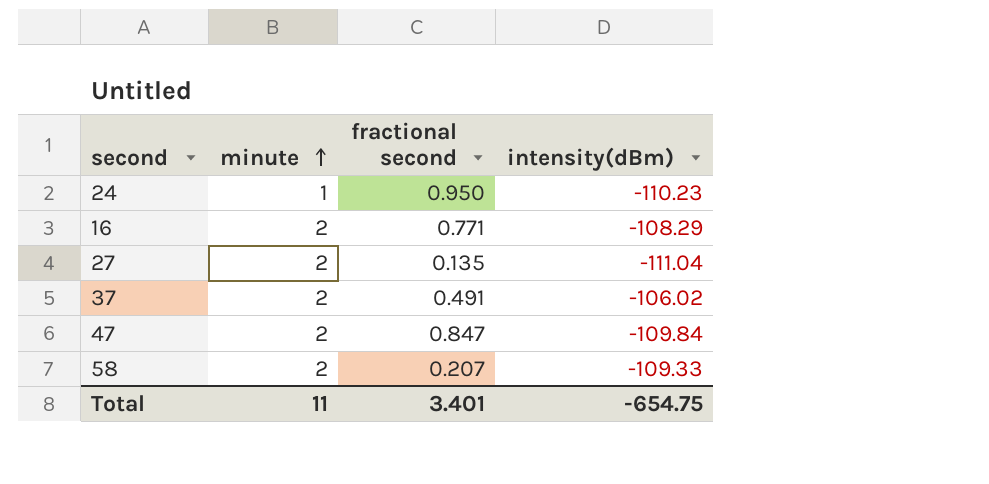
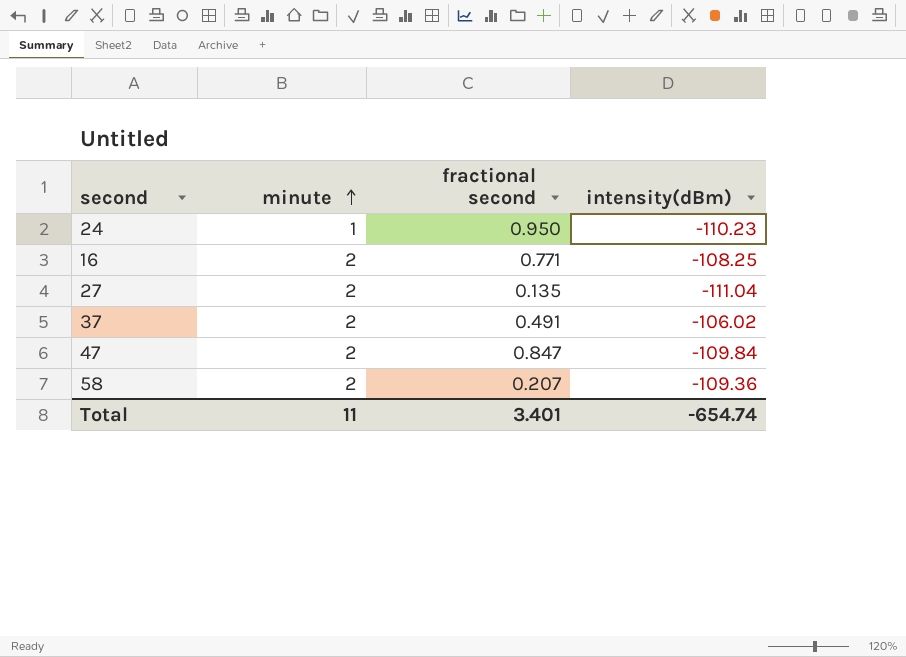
16 | intensity(dBm): -108.29 -> -108.25
58 | intensity(dBm): -109.33 -> -109.36
Total | intensity(dBm): -654.75 -> -654.74

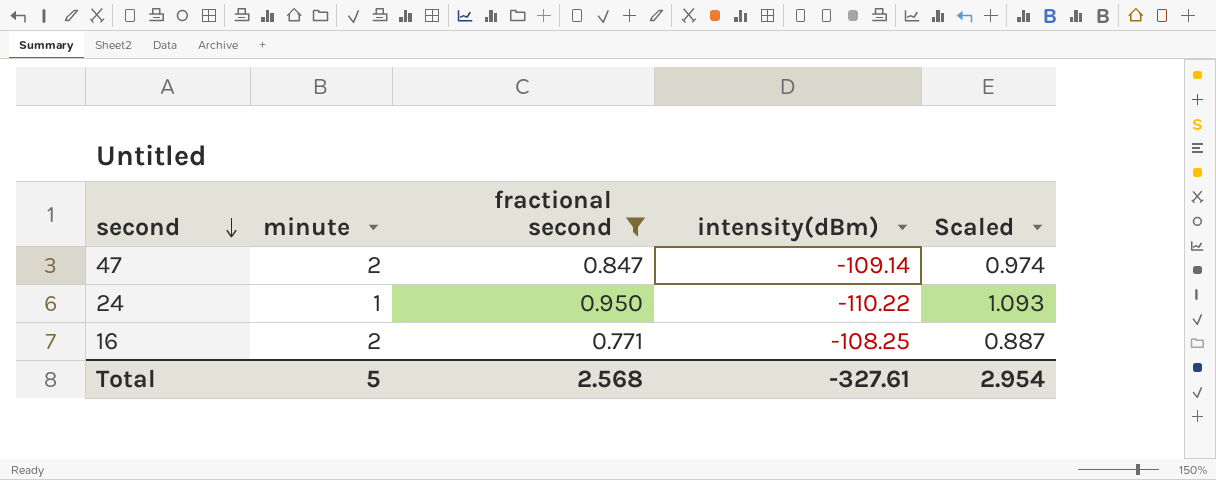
filter: none -> fractional second >= 0.771
row order: minute ascending -> second descending
column Scaled | formula: none -> [fractional second] * 1.15
47 | intensity(dBm): -109.84 -> -109.14
24 | intensity(dBm): -110.23 -> -110.22
Total | minute: 11 -> 5
Total | fractional second: 3.401 -> 2.568
Total | intensity(dBm): -654.74 -> -327.61

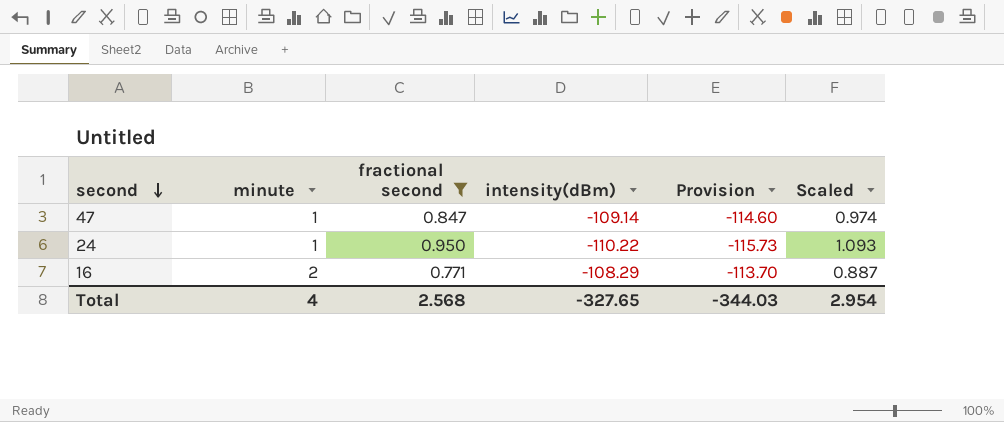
column Provision | formula: none -> [intensity(dBm)] * 1.05
47 | minute: 2 -> 1
16 | intensity(dBm): -108.25 -> -108.29
Total | minute: 5 -> 4
Total | intensity(dBm): -327.61 -> -327.65

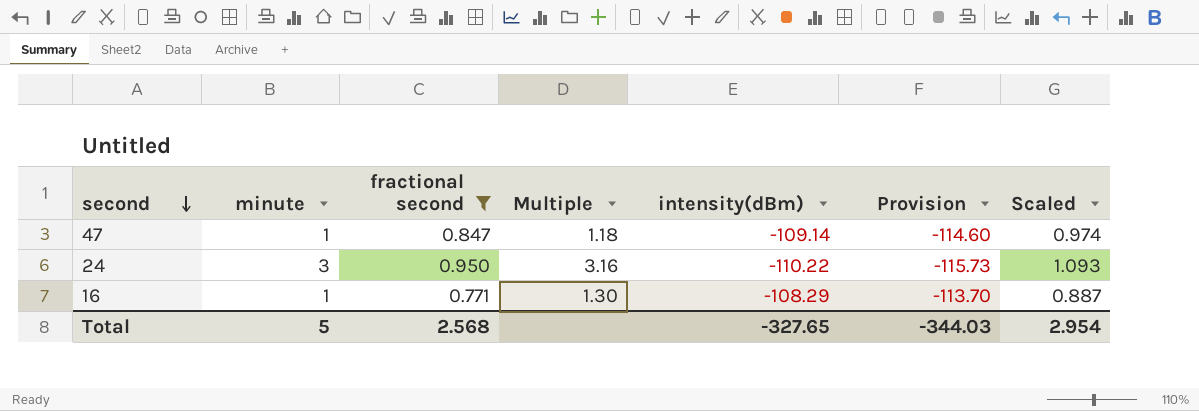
column Multiple | formula: none -> [minute] / [fractional second]
24 | minute: 1 -> 3
16 | minute: 2 -> 1
Total | minute: 4 -> 5

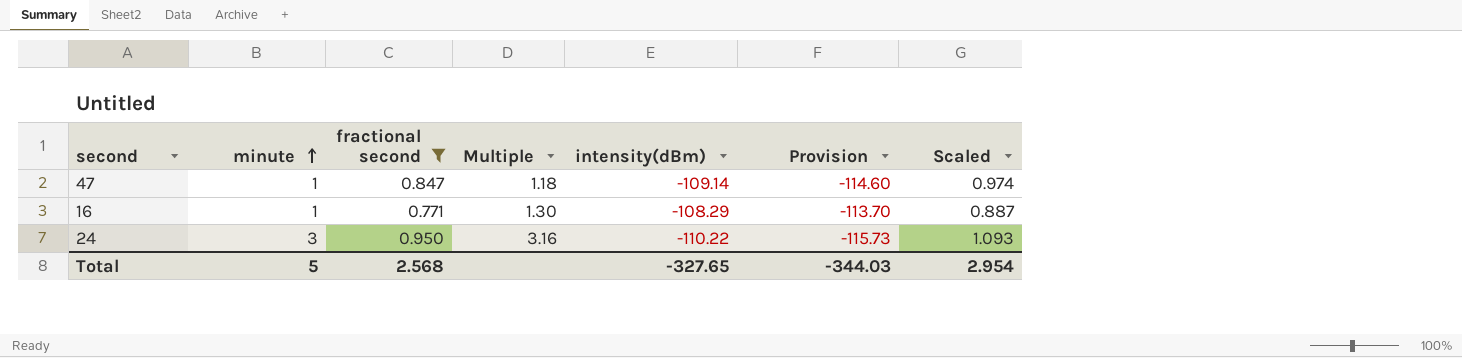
row order: second descending -> minute ascending

